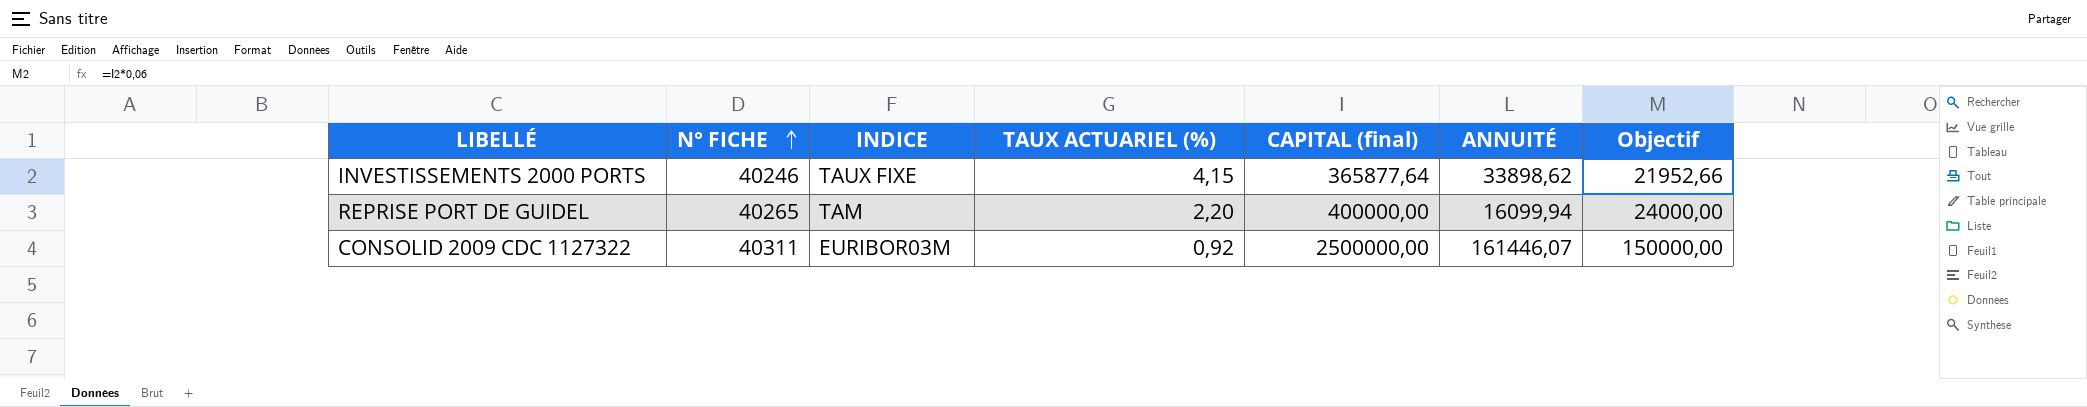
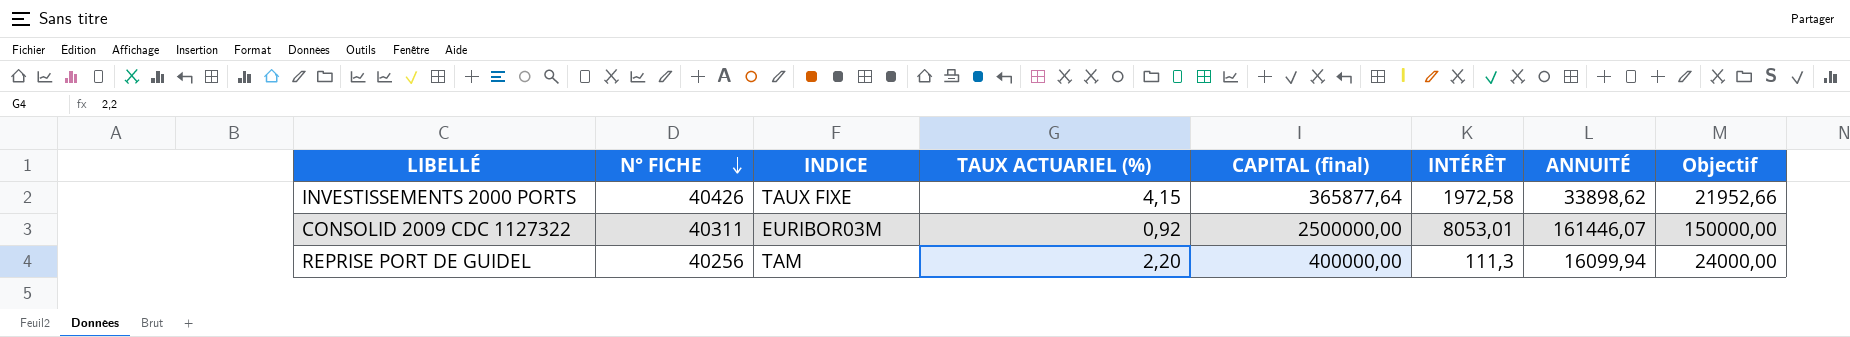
row order: N° FICHE ascending -> N° FICHE descending
column INTÉRÊT | position: none -> 6
INVESTISSEMENTS 2000 PORTS | N° FICHE: 40246 -> 40426
REPRISE PORT DE GUIDEL | N° FICHE: 40265 -> 40256

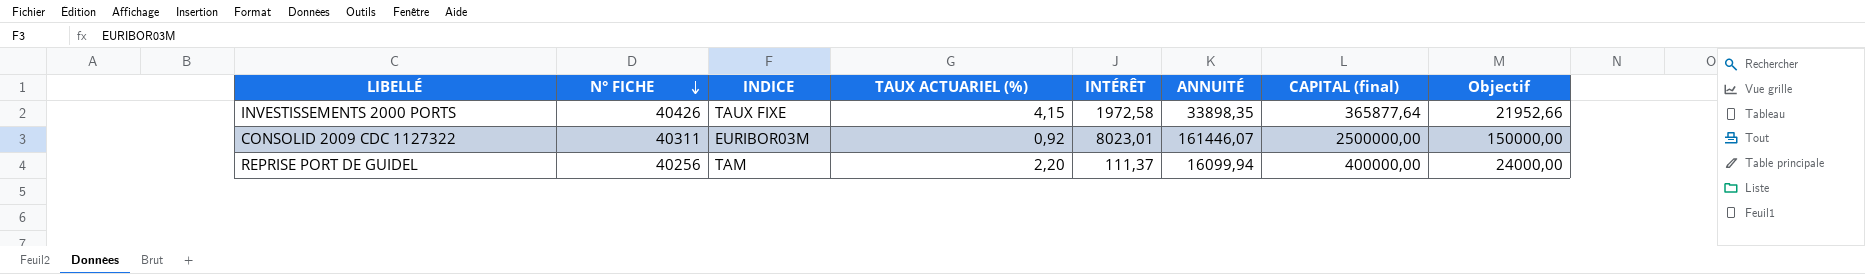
column CAPITAL (final) | position: 5 -> 7
INVESTISSEMENTS 2000 PORTS | ANNUITÉ: 33898,62 -> 33898,35
CONSOLID 2009 CDC 1127322 | INTÉRÊT: 8053,01 -> 8023,01
REPRISE PORT DE GUIDEL | INTÉRÊT: 111,3 -> 111,37

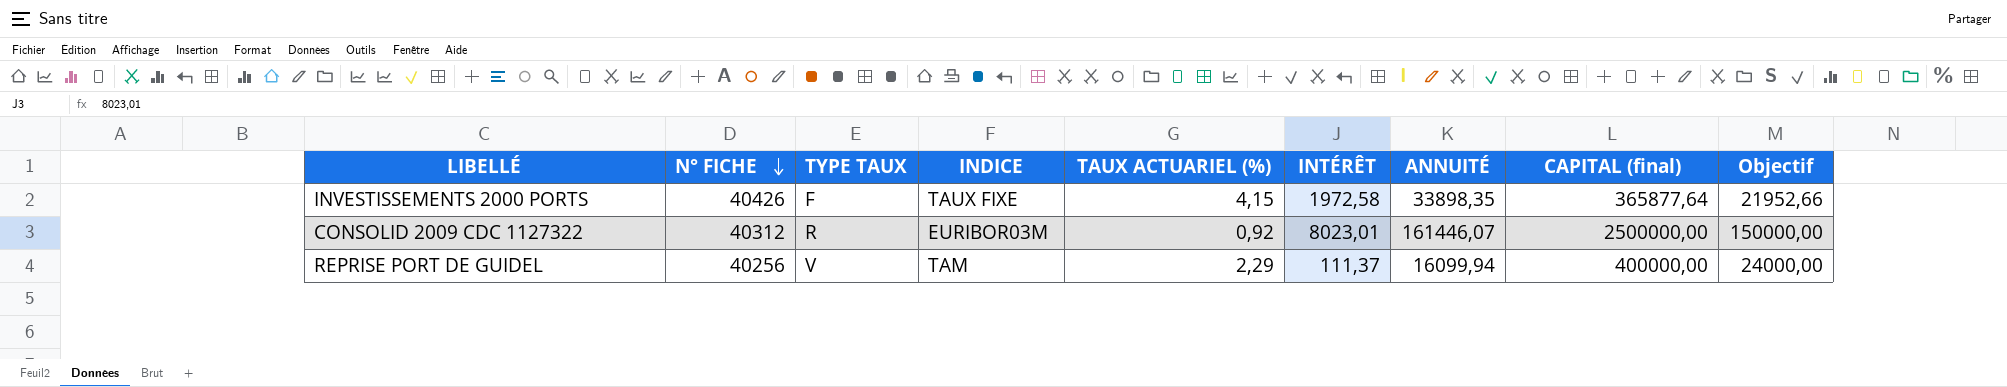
column TYPE TAUX | position: none -> 3
CONSOLID 2009 CDC 1127322 | N° FICHE: 40311 -> 40312
REPRISE PORT DE GUIDEL | TAUX ACTUARIEL (%): 2,20 -> 2,29

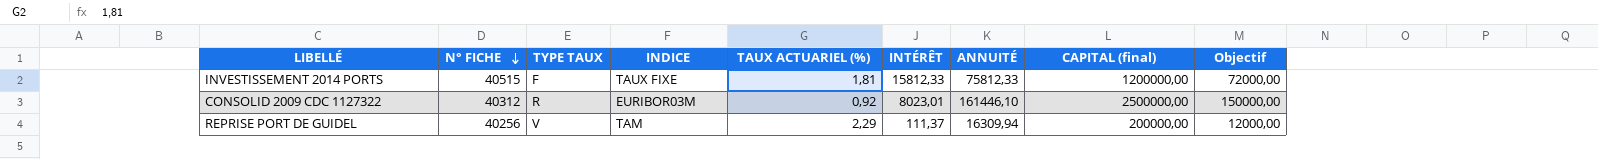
row INVESTISSEMENTS 2000 PORTS: 40426 | F | TAUX FIXE | 4,15 | 1972,58 | 33898,35 | 365877,64 | 21952,66 -> none
row INVESTISSEMENT 2014 PORTS: none -> 40515 | F | TAUX FIXE | 1,81 | 15812,33 | 75812,33 | 1200000,00 | 72000,00
CONSOLID 2009 CDC 1127322 | ANNUITÉ: 161446,07 -> 161446,10
REPRISE PORT DE GUIDEL | ANNUITÉ: 16099,94 -> 16309,94
REPRISE PORT DE GUIDEL | CAPITAL (final): 400000,00 -> 200000,00
REPRISE PORT DE GUIDEL | Objectif: 24000,00 -> 12000,00

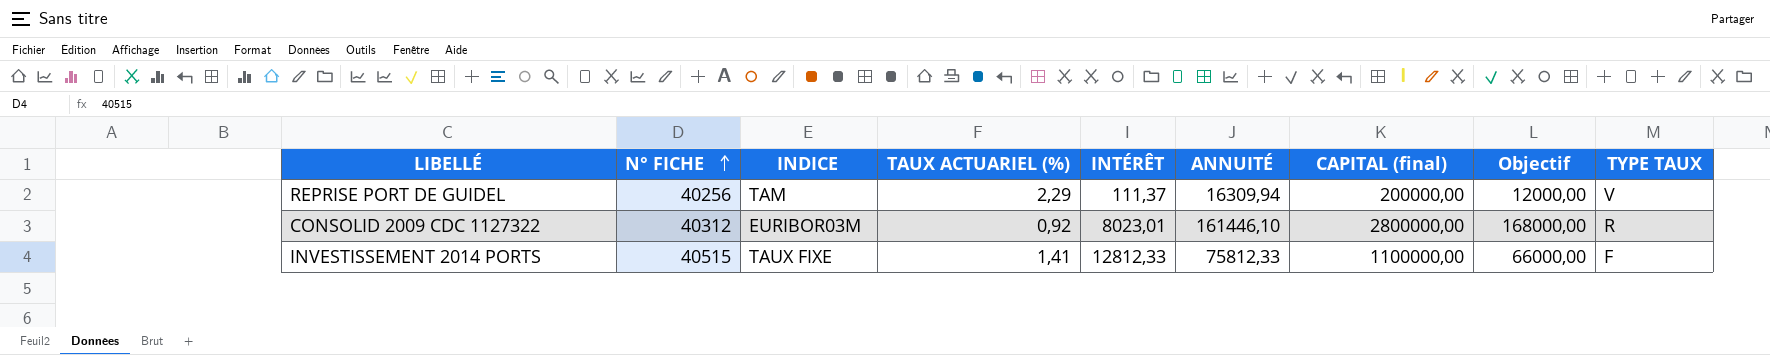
row order: N° FICHE descending -> N° FICHE ascending
column TYPE TAUX | position: 3 -> 9
CONSOLID 2009 CDC 1127322 | CAPITAL (final): 2500000,00 -> 2800000,00
CONSOLID 2009 CDC 1127322 | Objectif: 150000,00 -> 168000,00
INVESTISSEMENT 2014 PORTS | TAUX ACTUARIEL (%): 1,81 -> 1,41
INVESTISSEMENT 2014 PORTS | INTÉRÊT: 15812,33 -> 12812,33
INVESTISSEMENT 2014 PORTS | CAPITAL (final): 1200000,00 -> 1100000,00
INVESTISSEMENT 2014 PORTS | Objectif: 72000,00 -> 66000,00

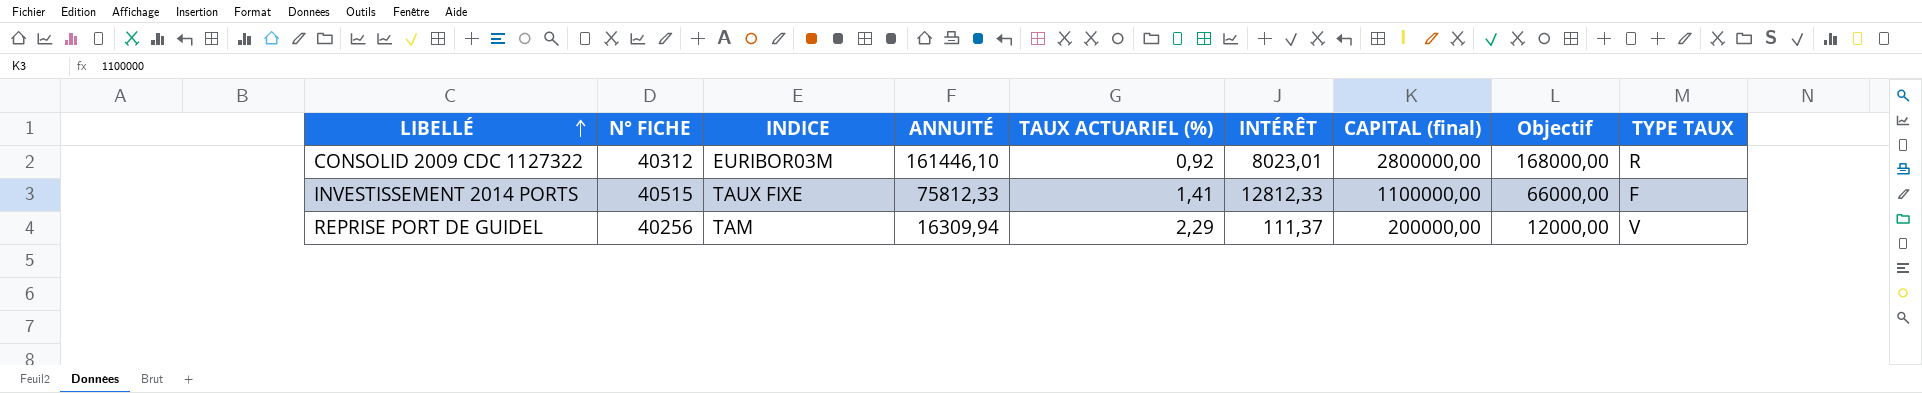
row order: N° FICHE ascending -> LIBELLÉ ascending
column ANNUITÉ | position: 6 -> 4

